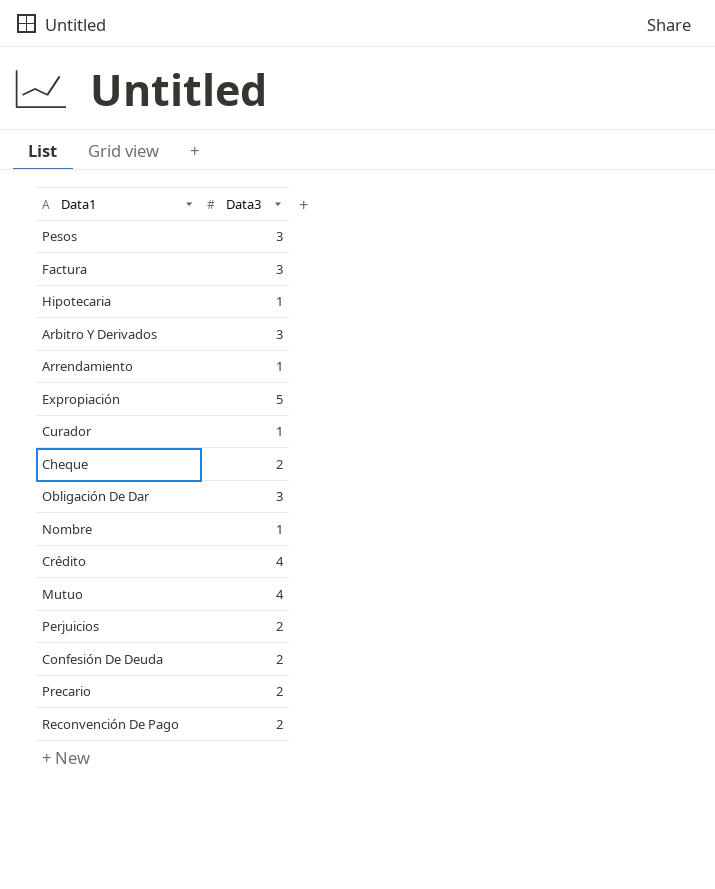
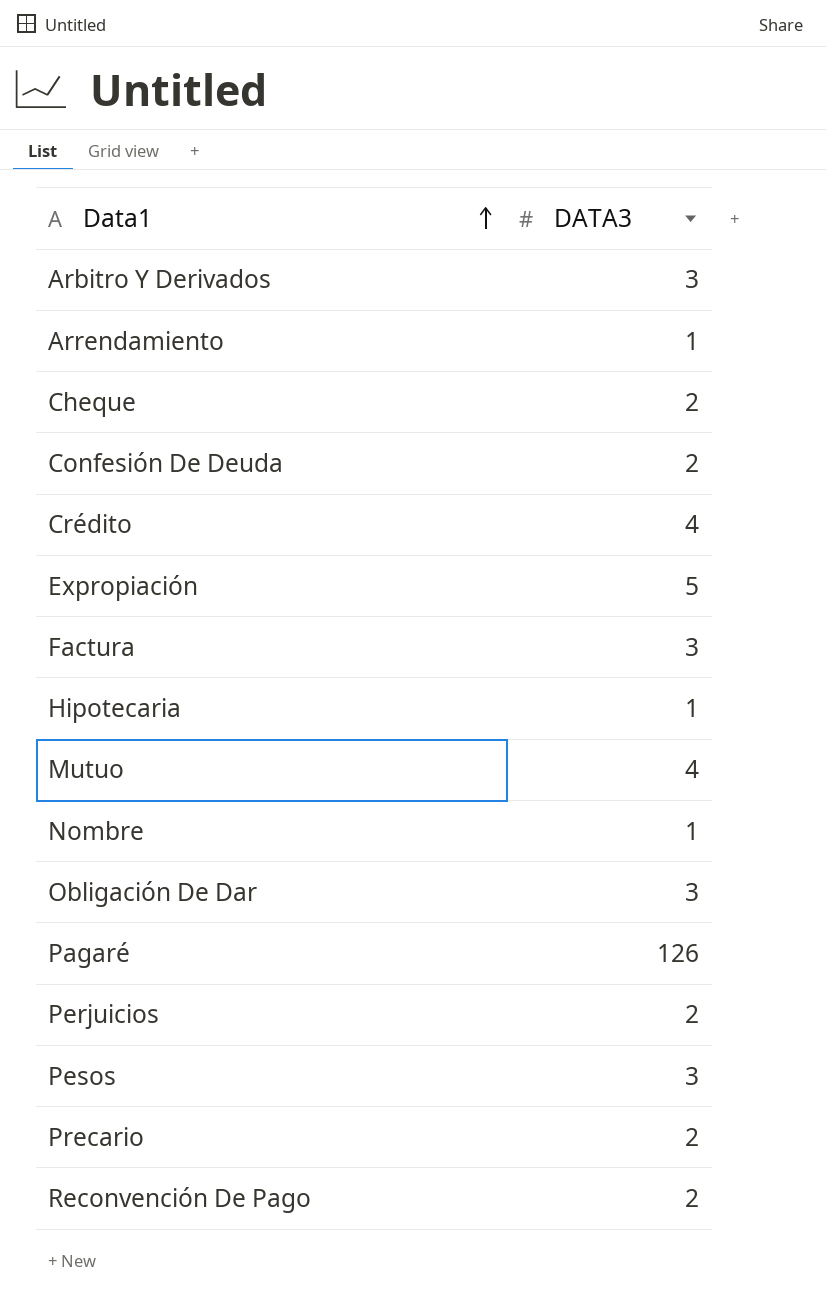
row order: none -> Data1 ascending
column name: Data3 -> DATA3
row Curador: 1 -> none
row Pagaré: none -> 126

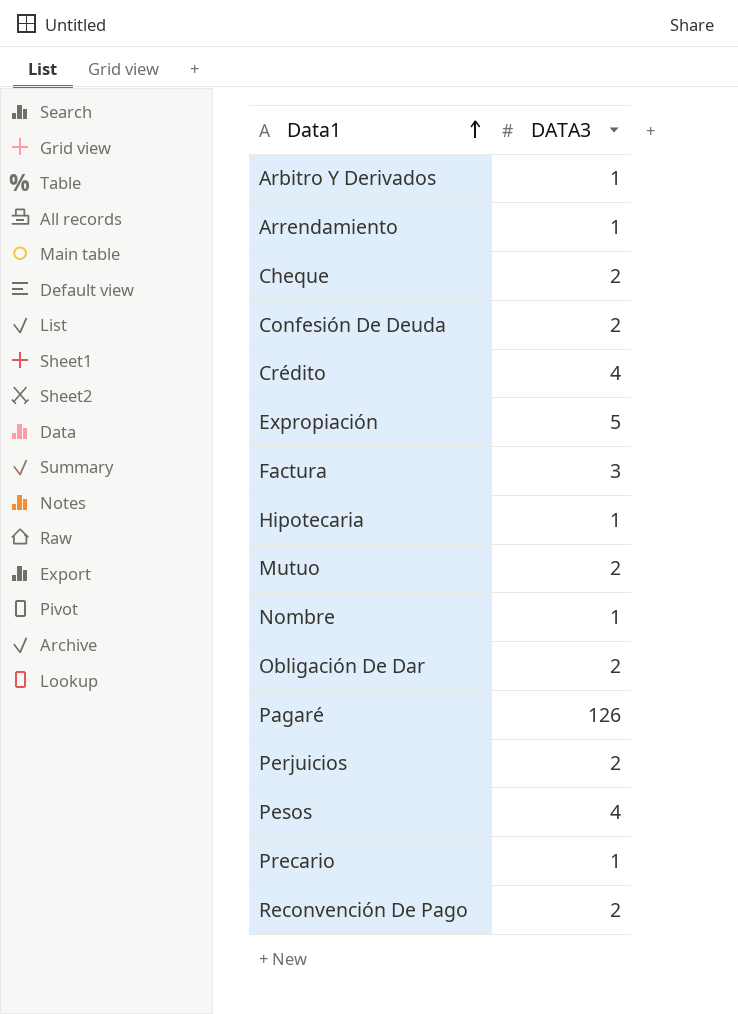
Arbitro Y Derivados | DATA3: 3 -> 1
Mutuo | DATA3: 4 -> 2
Obligación De Dar | DATA3: 3 -> 2
Pesos | DATA3: 3 -> 4
Precario | DATA3: 2 -> 1

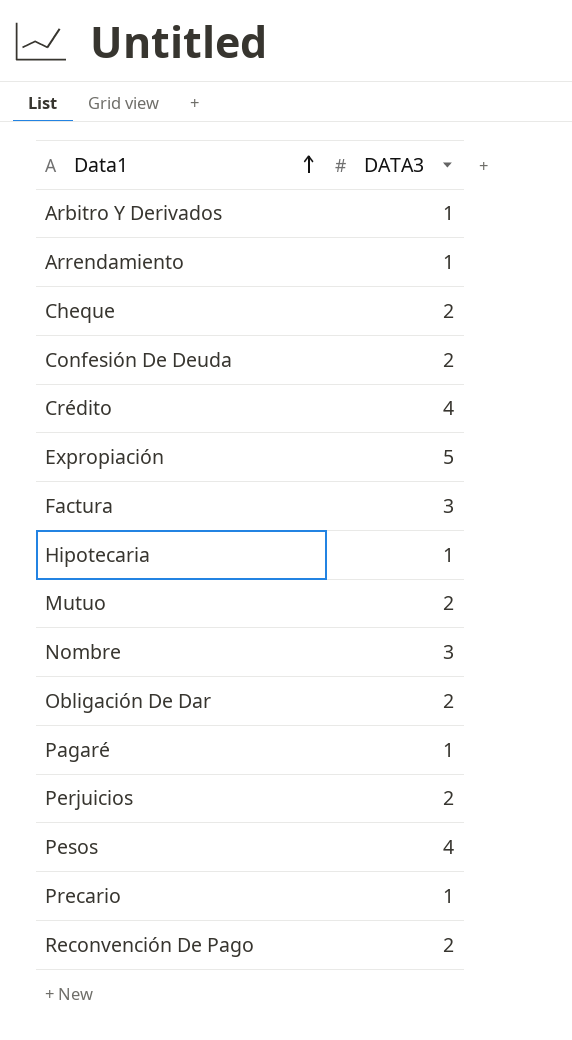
Nombre | DATA3: 1 -> 3
Pagaré | DATA3: 126 -> 1

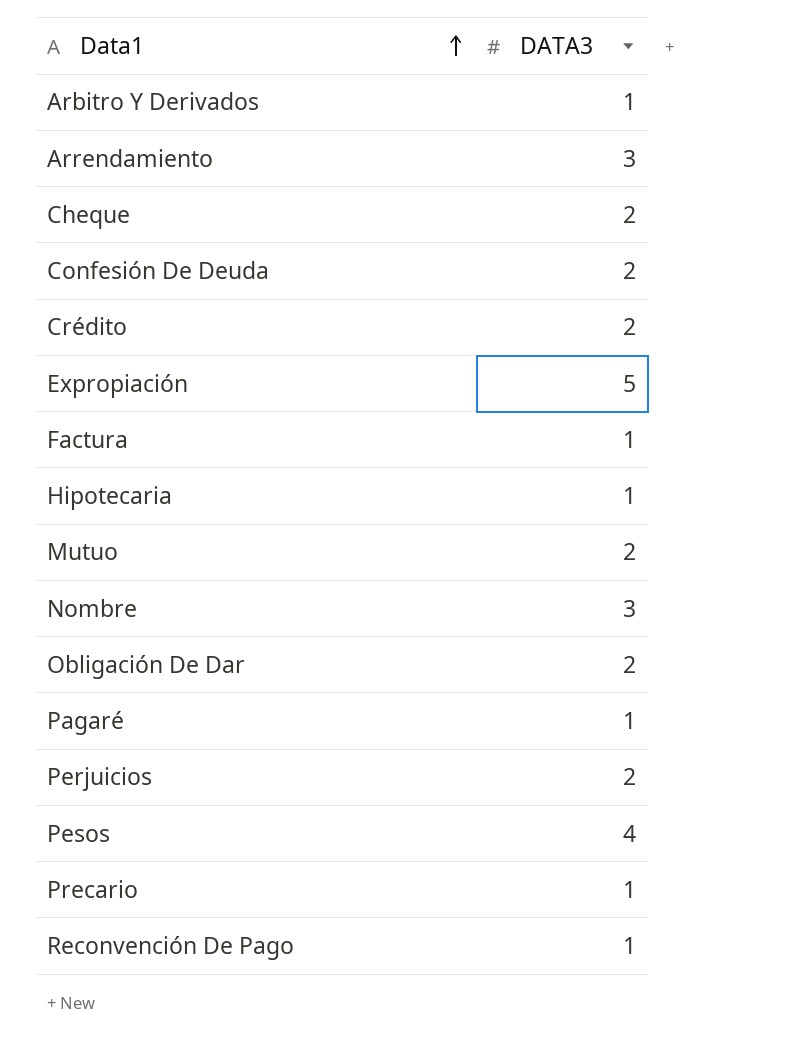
Arrendamiento | DATA3: 1 -> 3
Crédito | DATA3: 4 -> 2
Factura | DATA3: 3 -> 1
Reconvención De Pago | DATA3: 2 -> 1

